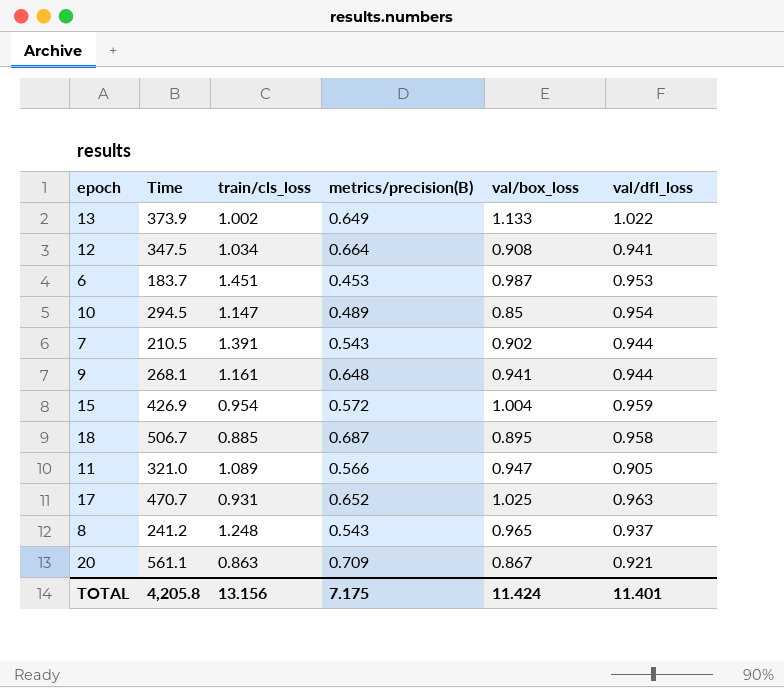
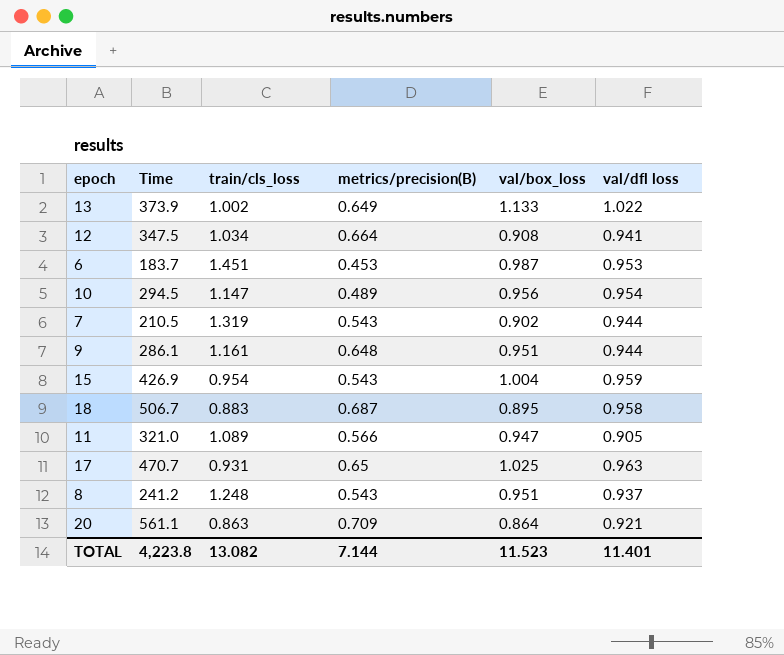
column name: val/dfl_loss -> val/dfl loss
10 | val/box_loss: 0.85 -> 0.956
7 | train/cls_loss: 1.391 -> 1.319
9 | Time: 268.1 -> 286.1
9 | val/box_loss: 0.941 -> 0.951
15 | metrics/precision(B): 0.572 -> 0.543
18 | train/cls_loss: 0.885 -> 0.883
17 | metrics/precision(B): 0.652 -> 0.65
8 | val/box_loss: 0.965 -> 0.951
20 | val/box_loss: 0.867 -> 0.864
TOTAL | Time: 4,205.8 -> 4,223.8
TOTAL | train/cls_loss: 13.156 -> 13.082
TOTAL | metrics/precision(B): 7.175 -> 7.144
TOTAL | val/box_loss: 11.424 -> 11.523

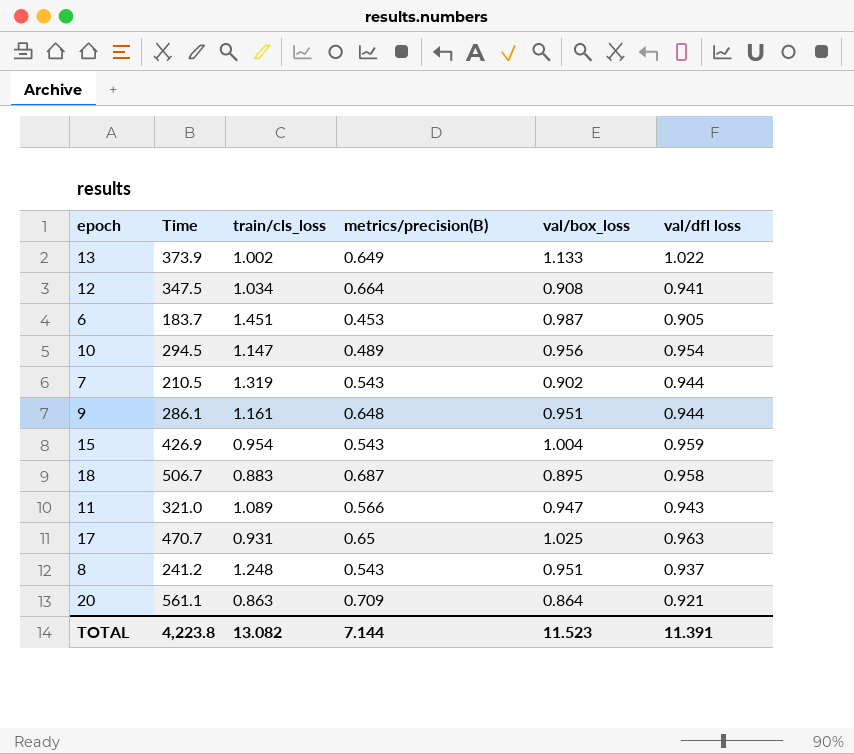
6 | val/dfl loss: 0.953 -> 0.905
11 | val/dfl loss: 0.905 -> 0.943
TOTAL | val/dfl loss: 11.401 -> 11.391

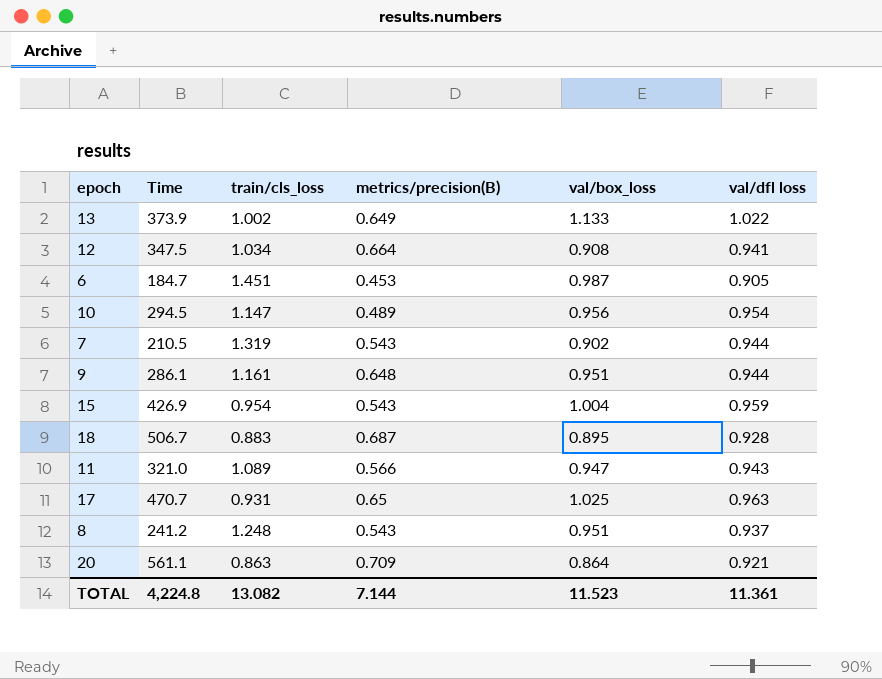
6 | Time: 183.7 -> 184.7
18 | val/dfl loss: 0.958 -> 0.928
TOTAL | Time: 4,223.8 -> 4,224.8
TOTAL | val/dfl loss: 11.391 -> 11.361

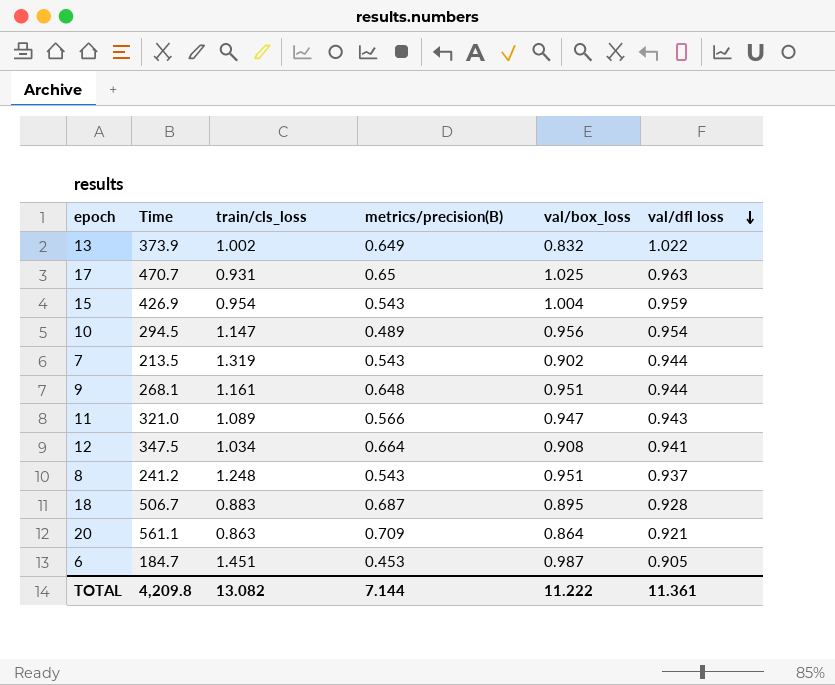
row order: none -> val/dfl loss descending
13 | val/box_loss: 1.133 -> 0.832
7 | Time: 210.5 -> 213.5
9 | Time: 286.1 -> 268.1
TOTAL | Time: 4,224.8 -> 4,209.8
TOTAL | val/box_loss: 11.523 -> 11.222

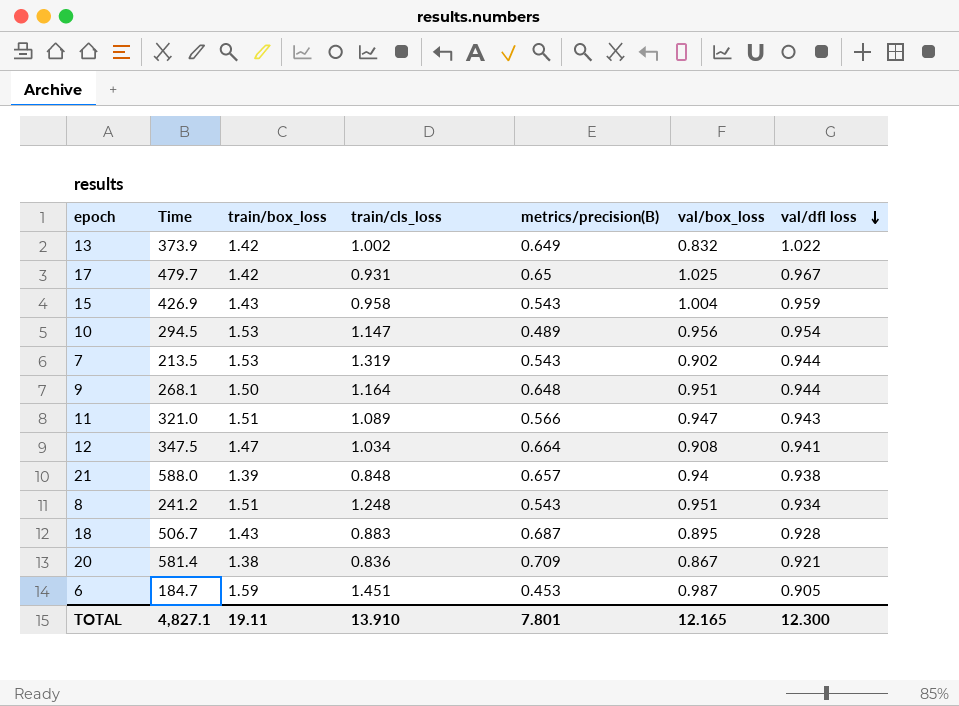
column train/box_loss | position: none -> 3
17 | Time: 470.7 -> 479.7
17 | val/dfl loss: 0.963 -> 0.967
15 | train/cls_loss: 0.954 -> 0.958
9 | train/cls_loss: 1.161 -> 1.164
row 21: none -> 588.0 | 1.39 | 0.848 | 0.657 | 0.94 | 0.938
8 | val/dfl loss: 0.937 -> 0.934
20 | Time: 561.1 -> 581.4
20 | train/cls_loss: 0.863 -> 0.836
20 | val/box_loss: 0.864 -> 0.867
TOTAL | Time: 4,209.8 -> 4,827.1
TOTAL | train/cls_loss: 13.082 -> 13.910
TOTAL | metrics/precision(B): 7.144 -> 7.801
TOTAL | val/box_loss: 11.222 -> 12.165
TOTAL | val/dfl loss: 11.361 -> 12.300

